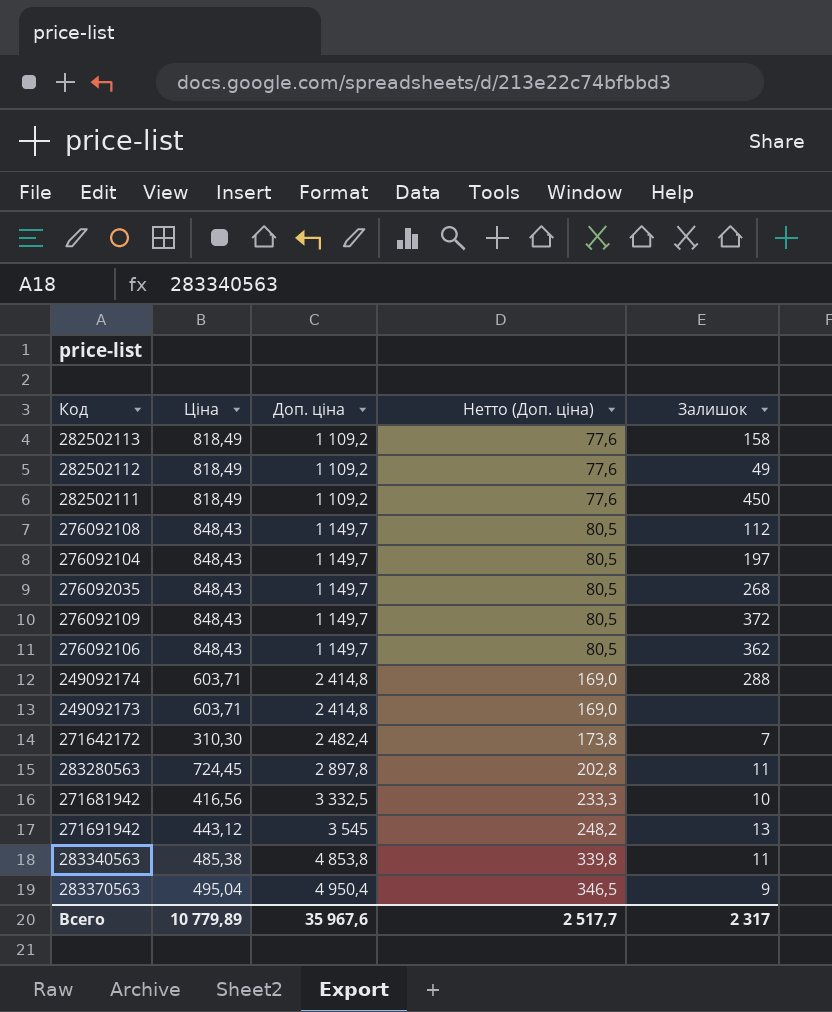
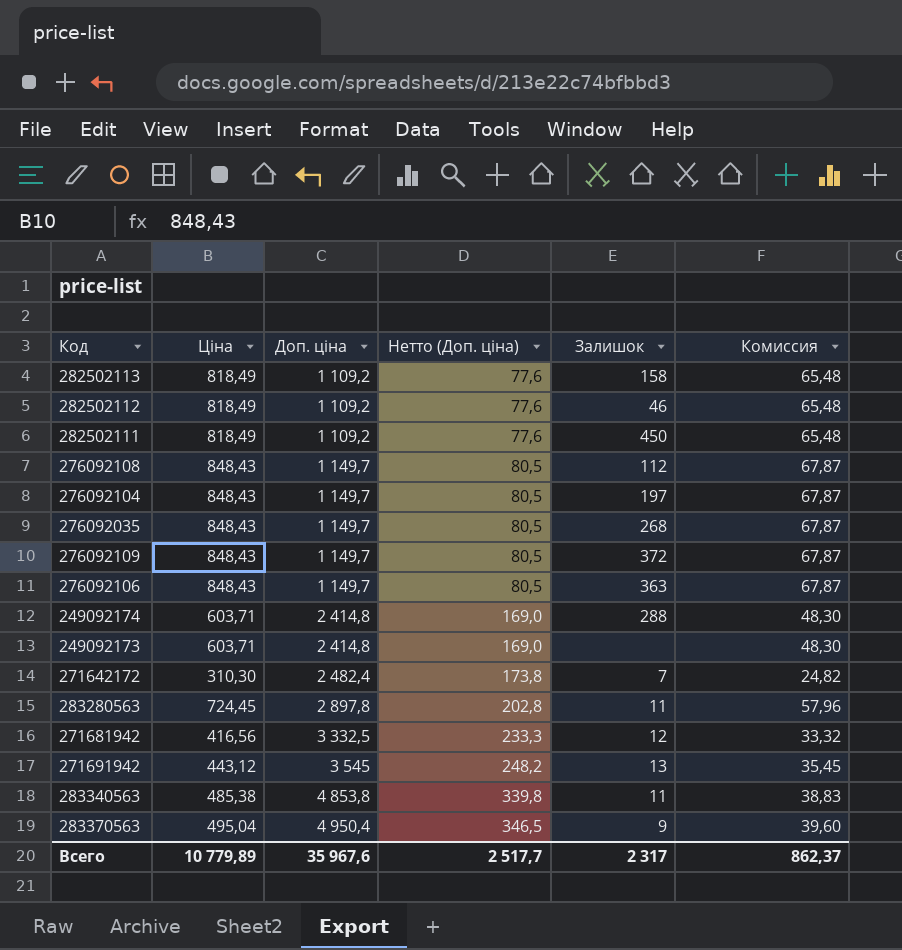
column Комиссия | formula: none -> [Ціна] * 0,08
282502112 | Залишок: 49 -> 46
276092106 | Залишок: 362 -> 363
271681942 | Залишок: 10 -> 12

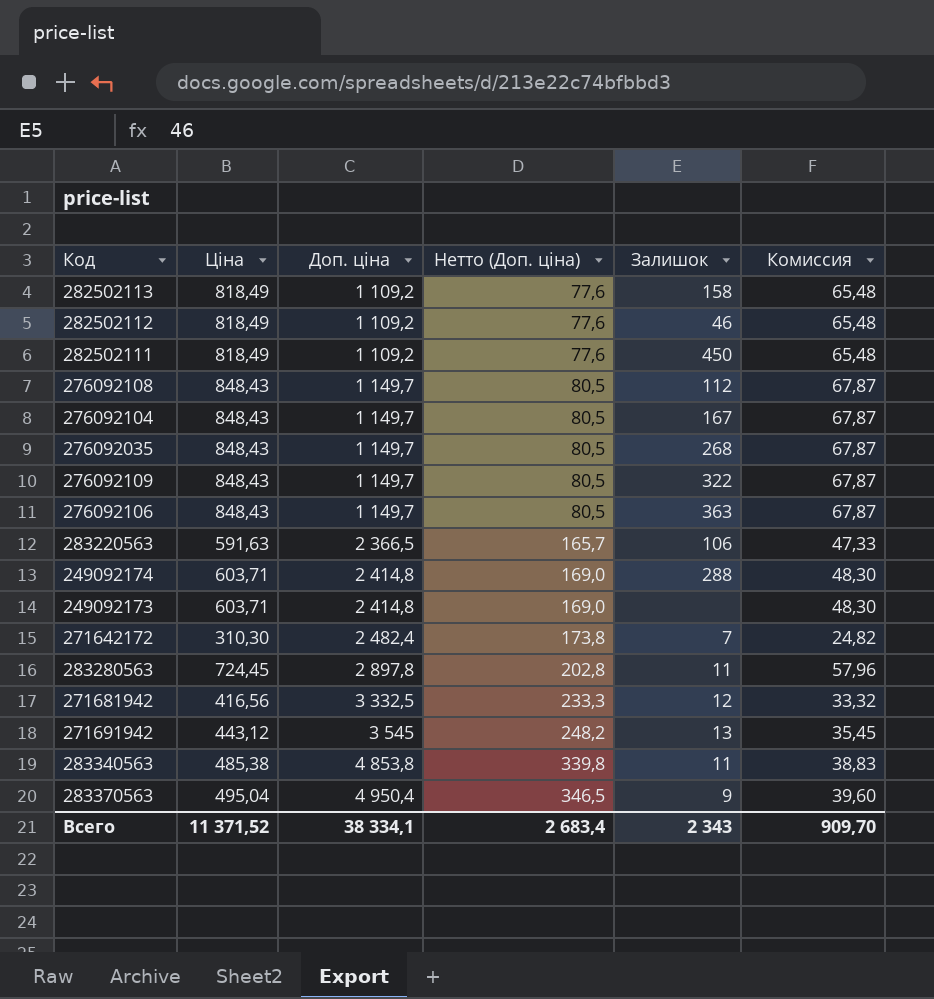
276092104 | Залишок: 197 -> 167
276092109 | Залишок: 372 -> 322
row 283220563: none -> 591,63 | 2 366,5 | 165,7 | 106 | 47,33
Всего | Ціна: 10 779,89 -> 11 371,52
Всего | Доп. ціна: 35 967,6 -> 38 334,1
Всего | Нетто (Доп. ціна): 2 517,7 -> 2 683,4
Всего | Залишок: 2 317 -> 2 343
Всего | Комиссия: 862,37 -> 909,70

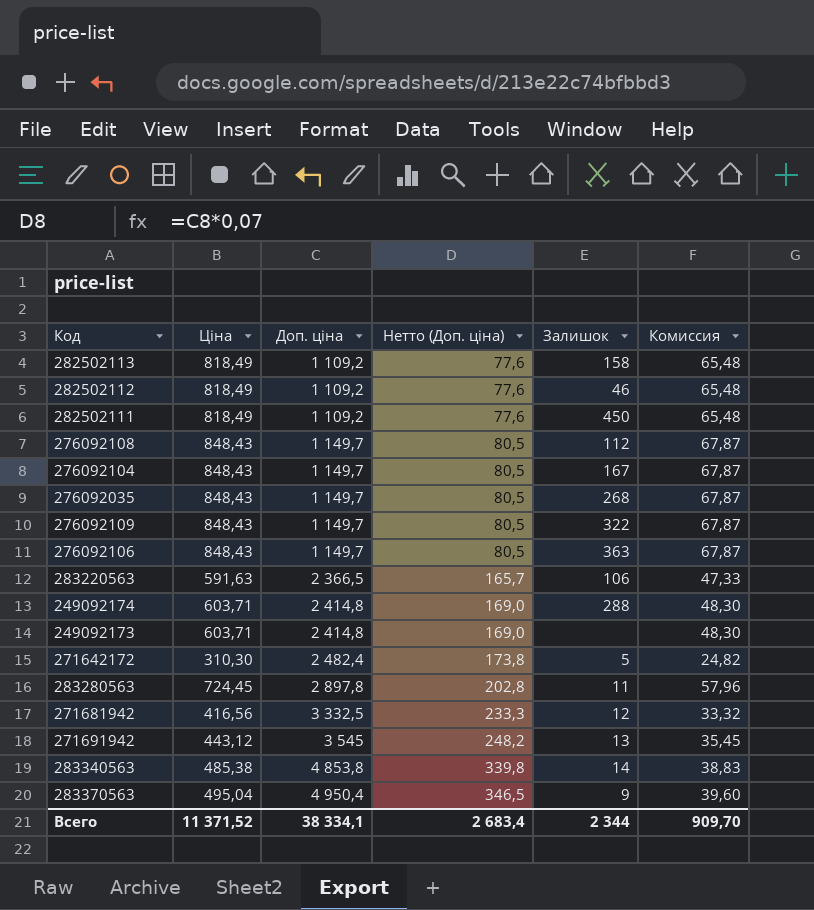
271642172 | Залишок: 7 -> 5
283340563 | Залишок: 11 -> 14
Всего | Залишок: 2 343 -> 2 344

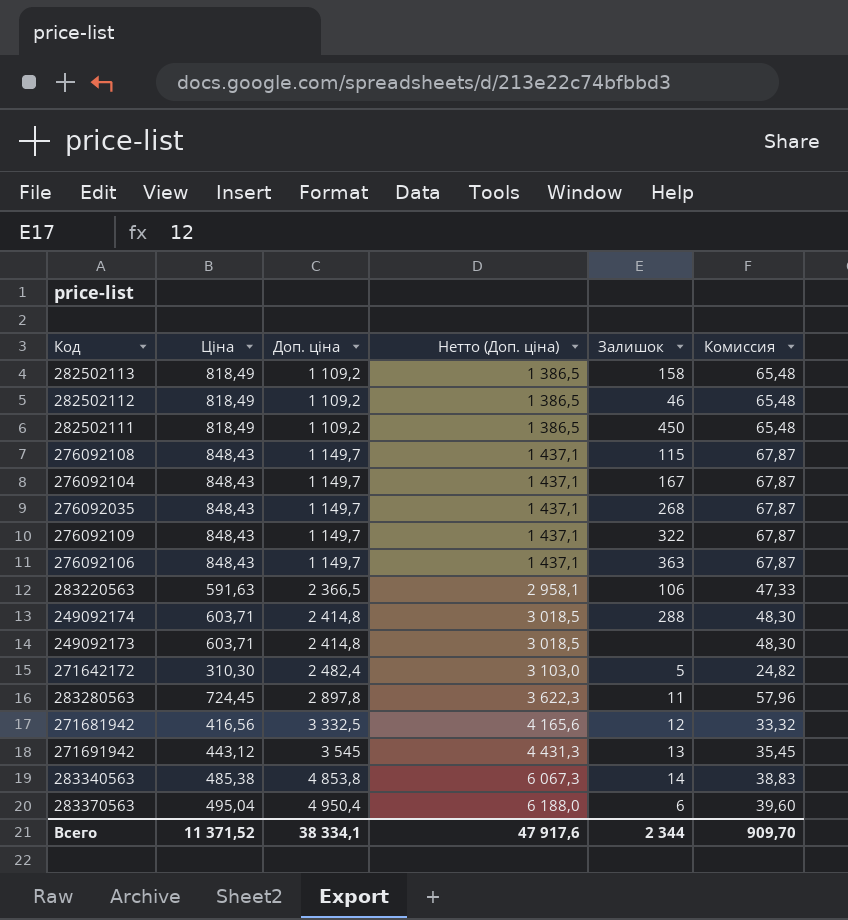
column Нетто (Доп. ціна) | formula: [Доп. ціна] * 0,07 -> [Доп. ціна] * 1,25
276092108 | Залишок: 112 -> 115
283370563 | Залишок: 9 -> 6
Всего | Нетто (Доп. ціна): 2 683,4 -> 47 917,6

